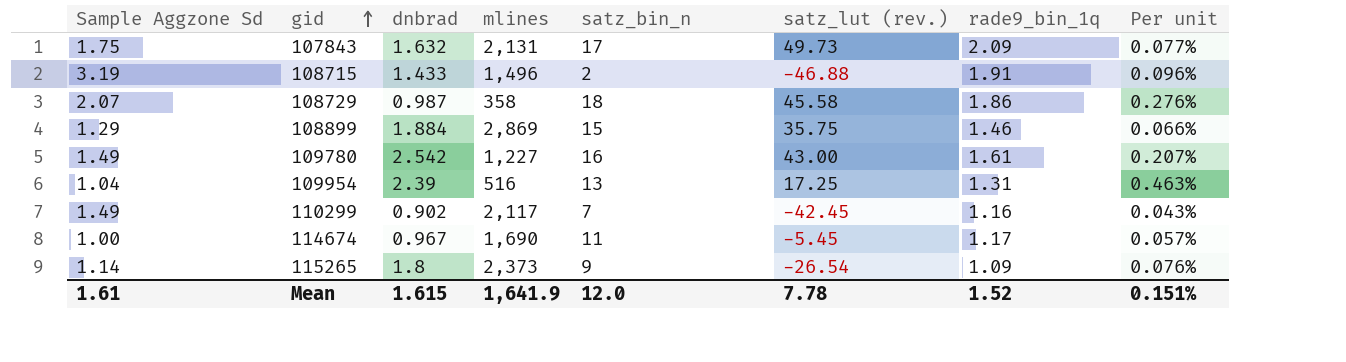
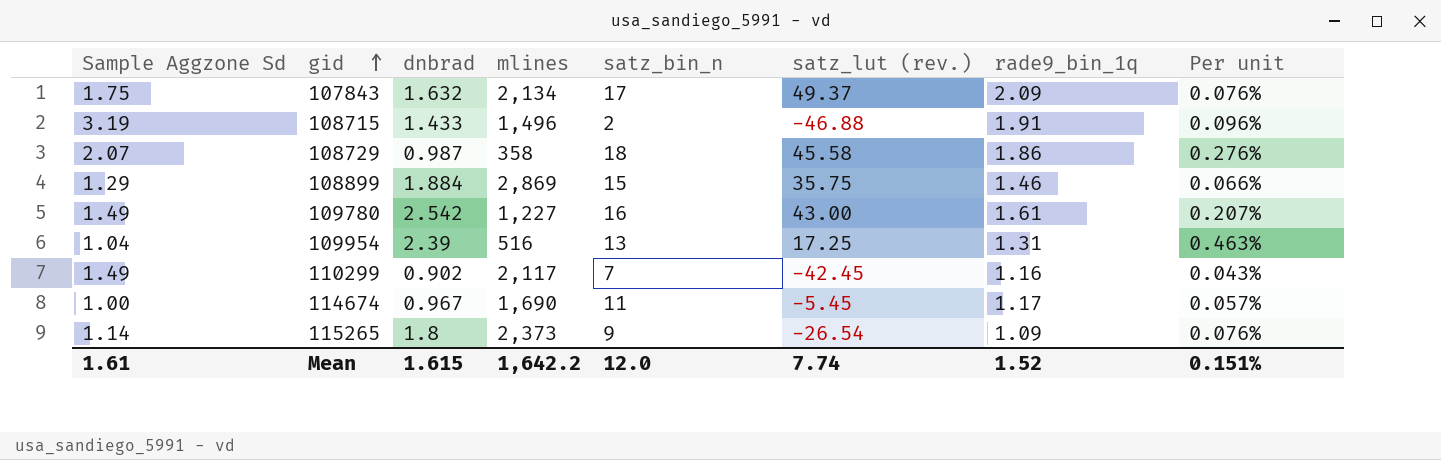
107843 | mlines: 2,131 -> 2,134
107843 | satz_lut (rev.): 49.73 -> 49.37
107843 | Per unit: 0.077% -> 0.076%
Mean | mlines: 1,641.9 -> 1,642.2
Mean | satz_lut (rev.): 7.78 -> 7.74

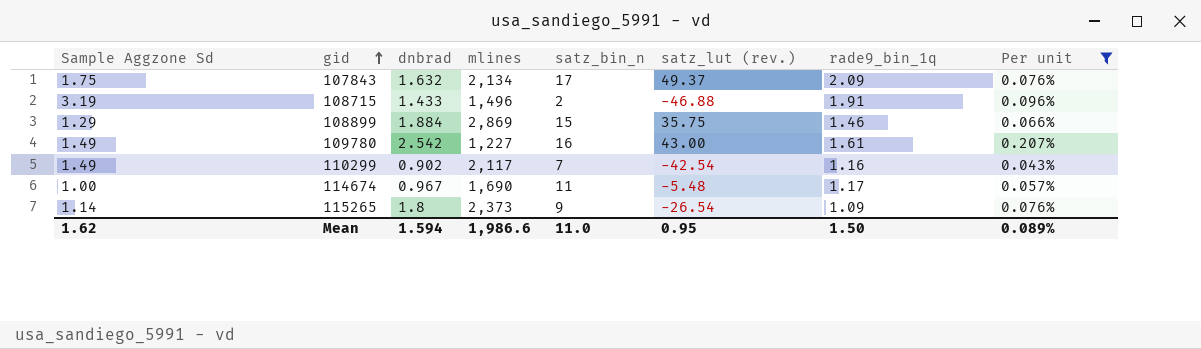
filter: none -> Per unit <= 0.207%
110299 | satz_lut (rev.): -42.45 -> -42.54
114674 | satz_lut (rev.): -5.45 -> -5.48
Mean | Sample Aggzone Sd: 1.61 -> 1.62
Mean | dnbrad: 1.615 -> 1.594
Mean | mlines: 1,642.2 -> 1,986.6
Mean | satz_bin_n: 12.0 -> 11.0
Mean | satz_lut (rev.): 7.74 -> 0.95
Mean | rade9_bin_1q: 1.52 -> 1.50
Mean | Per unit: 0.151% -> 0.089%

